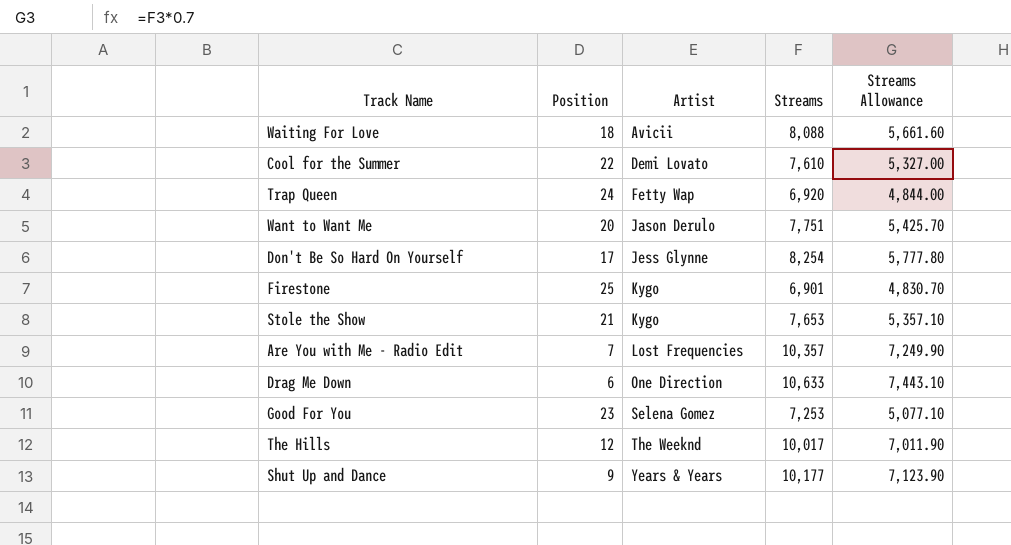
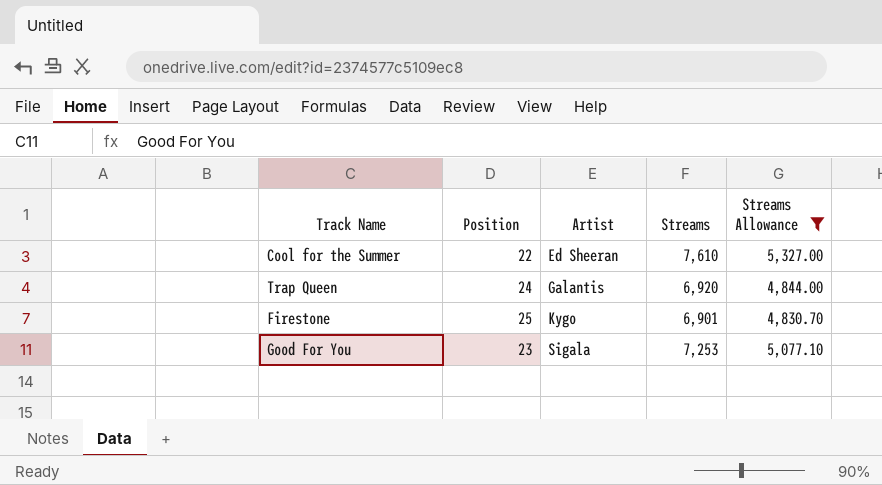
filter: none -> Streams Allowance <= 5,327.00
Cool for the Summer | Artist: Demi Lovato -> Ed Sheeran
Trap Queen | Artist: Fetty Wap -> Galantis
Good For You | Artist: Selena Gomez -> Sigala

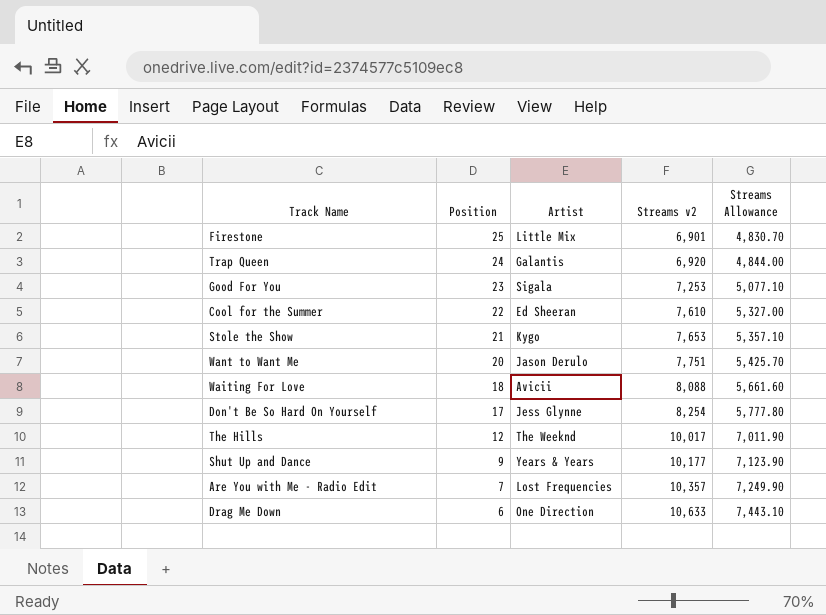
filter: Streams Allowance <= 5,327.00 -> none
row order: Artist ascending -> Position descending
column name: Streams -> Streams v2
Firestone | Artist: Kygo -> Little Mix

